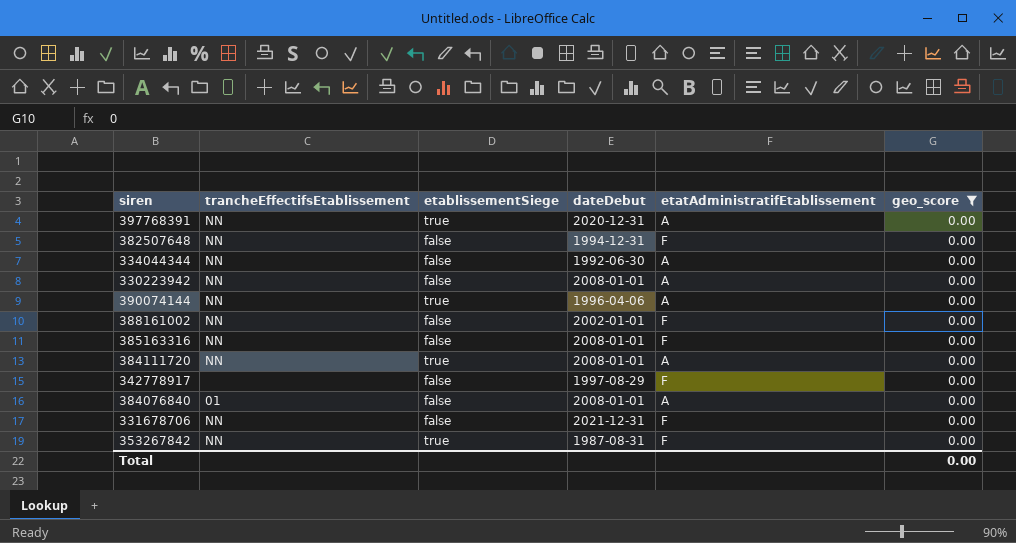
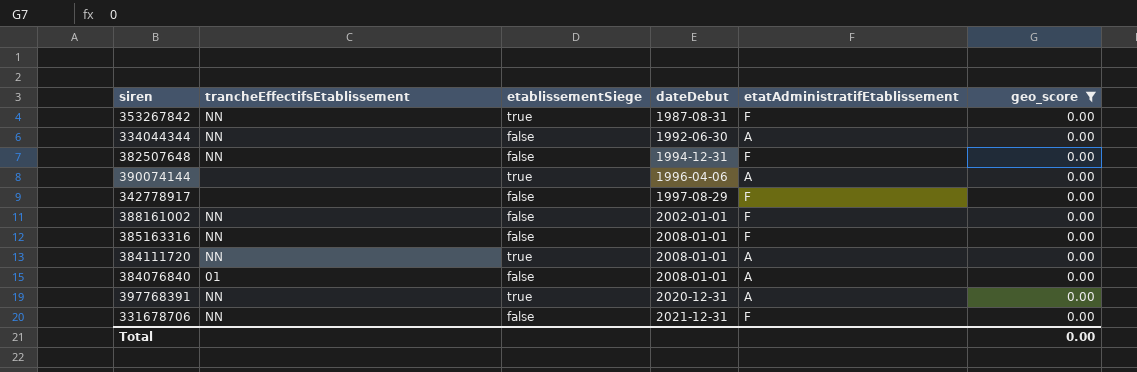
row order: none -> dateDebut ascending
row 330223942: NN | false | 2008-01-01 | A | 0.00 -> none
390074144 | trancheEffectifsEtablissement: NN -> none

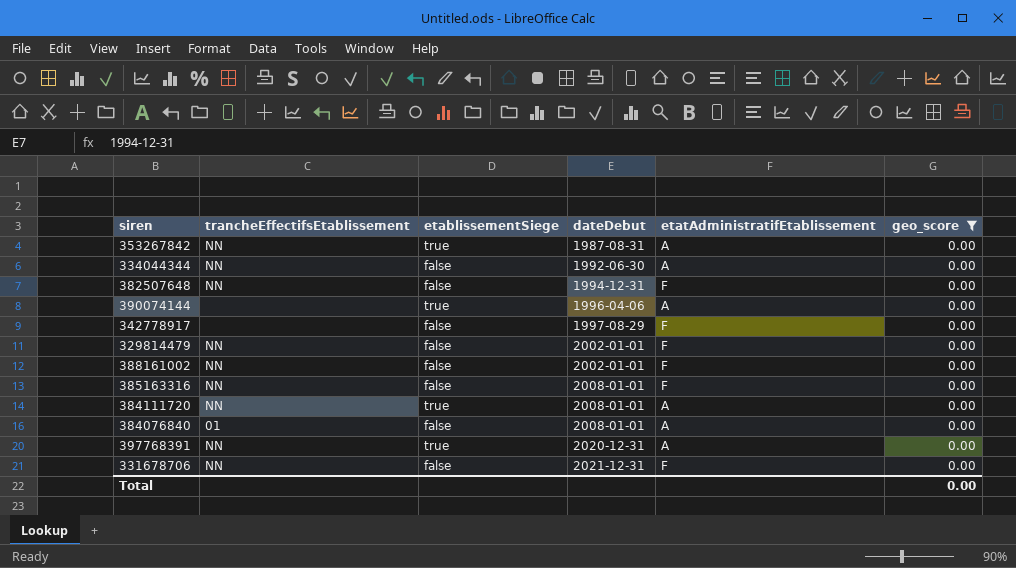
353267842 | etatAdministratifEtablissement: F -> A
row 329814479: none -> NN | false | 2002-01-01 | F | 0.00

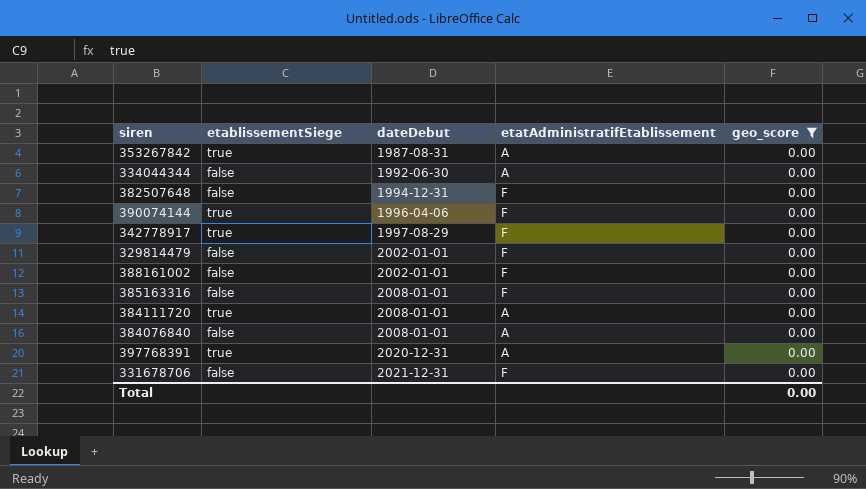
column trancheEffectifsEtablissement | position: 2 -> none
390074144 | etatAdministratifEtablissement: A -> F
342778917 | etablissementSiege: false -> true

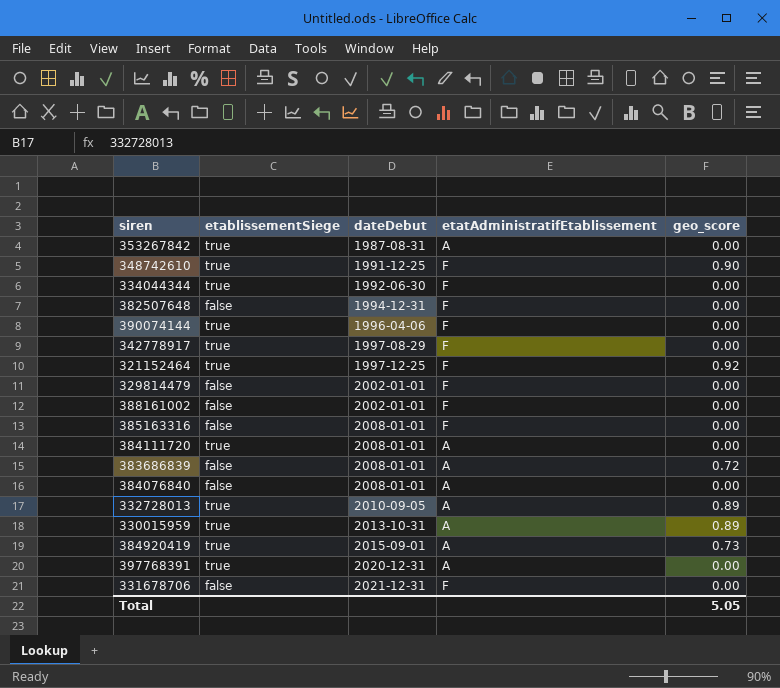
filter: geo_score = 0.00 -> none
334044344 | etablissementSiege: false -> true
334044344 | etatAdministratifEtablissement: A -> F
Total | geo_score: 0.00 -> 5.05

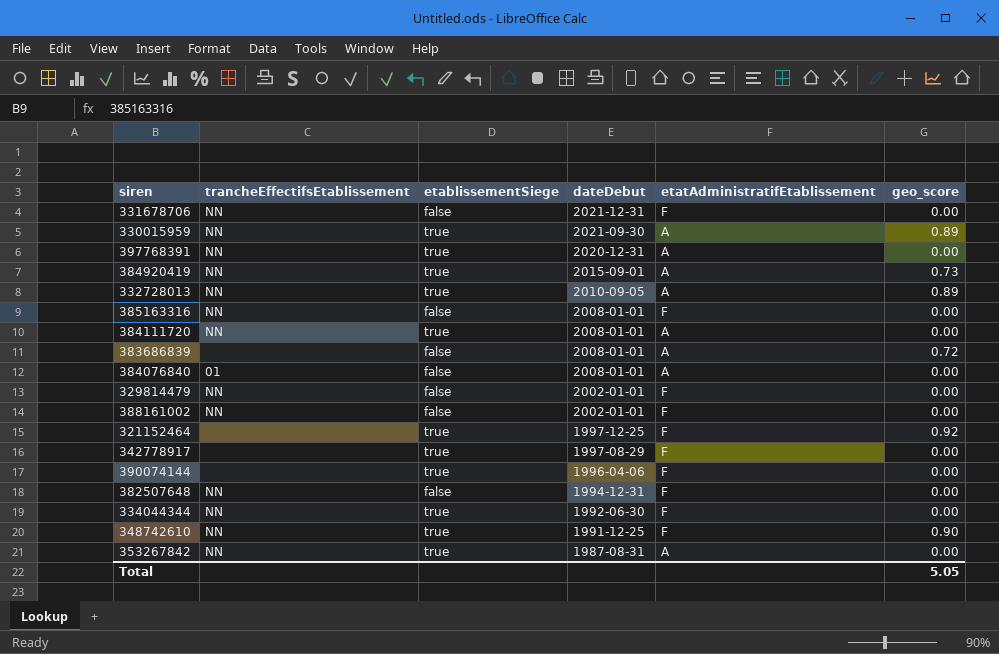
row order: dateDebut ascending -> dateDebut descending
column trancheEffectifsEtablissement | position: none -> 2
330015959 | dateDebut: 2013-10-31 -> 2021-09-30

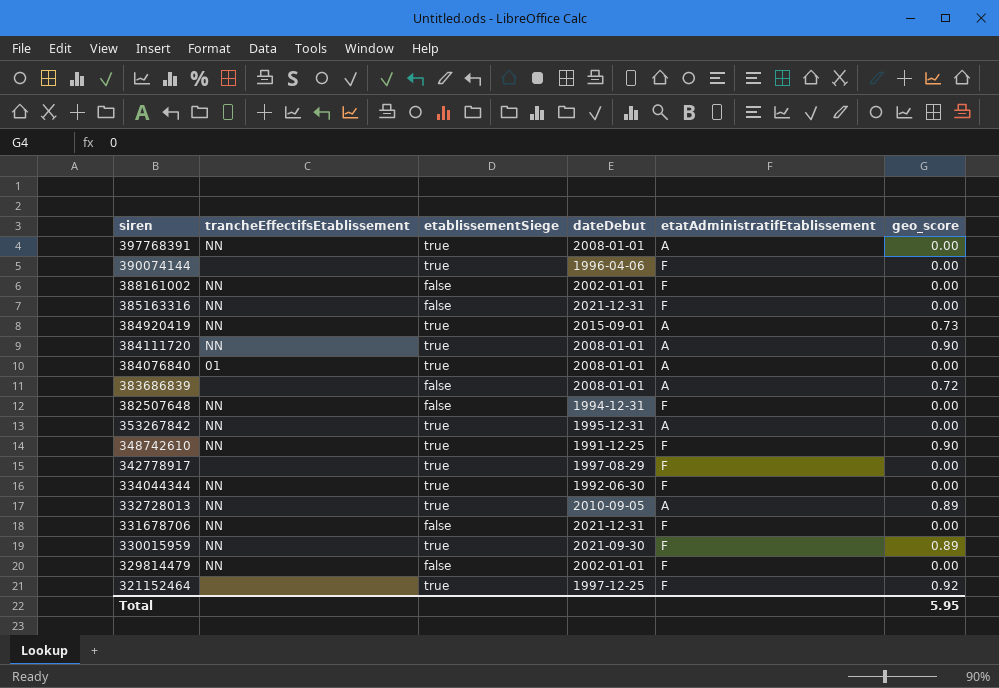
row order: dateDebut descending -> siren descending
397768391 | dateDebut: 2020-12-31 -> 2008-01-01
385163316 | dateDebut: 2008-01-01 -> 2021-12-31
384111720 | geo_score: 0.00 -> 0.90
384076840 | etablissementSiege: false -> true
353267842 | dateDebut: 1987-08-31 -> 1995-12-31
330015959 | etatAdministratifEtablissement: A -> F
Total | geo_score: 5.05 -> 5.95

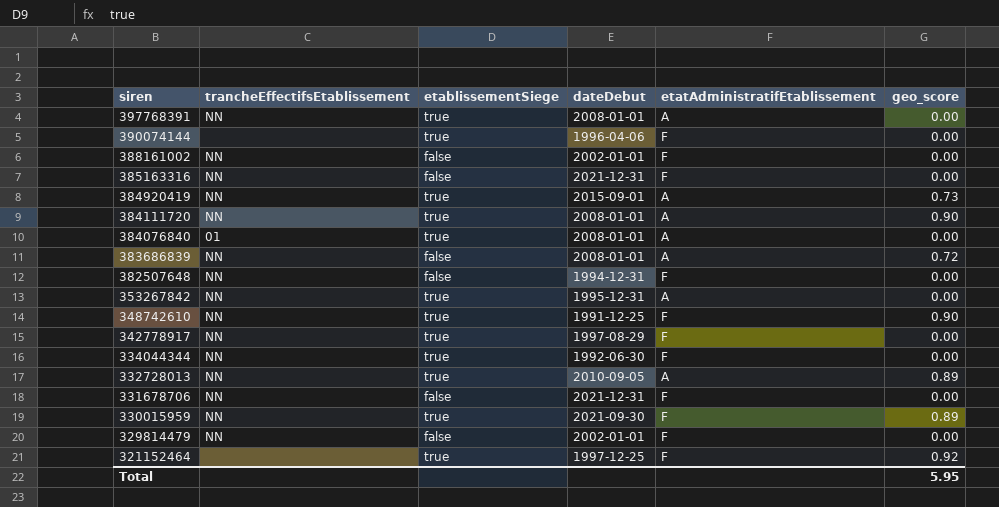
383686839 | trancheEffectifsEtablissement: none -> NN
342778917 | trancheEffectifsEtablissement: none -> NN

